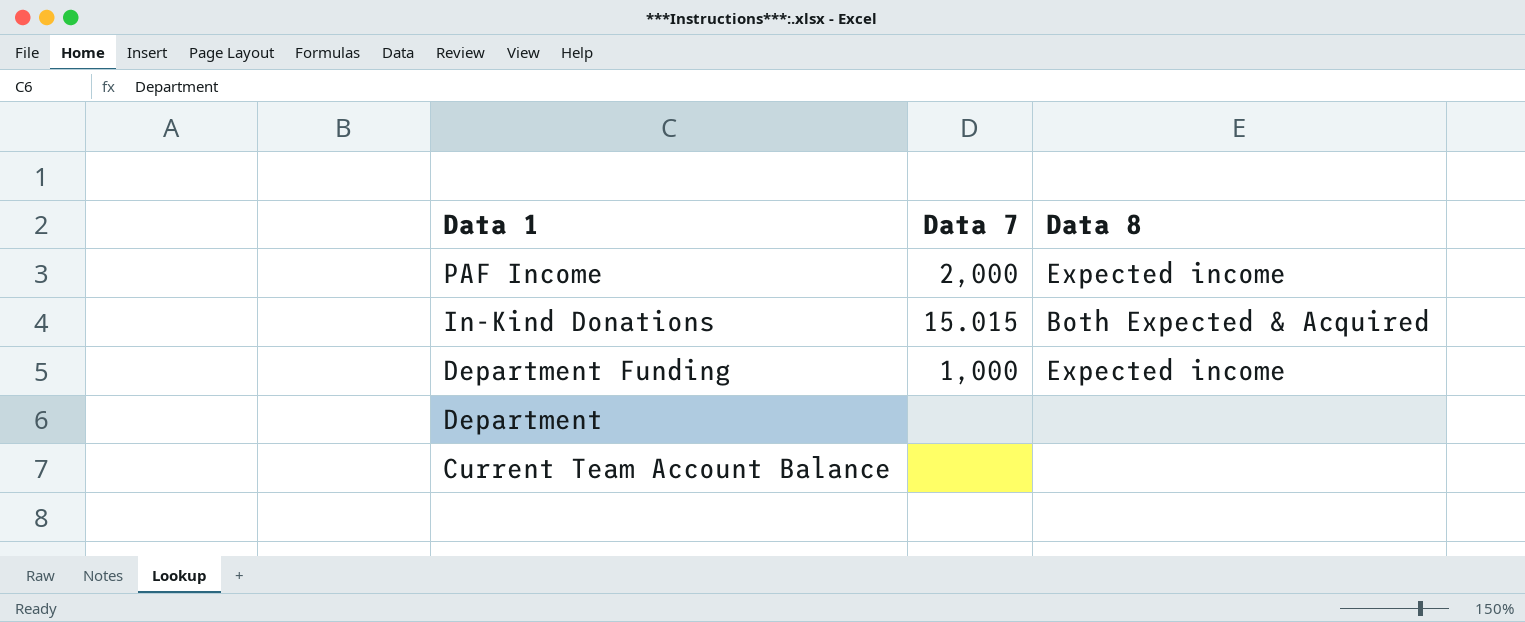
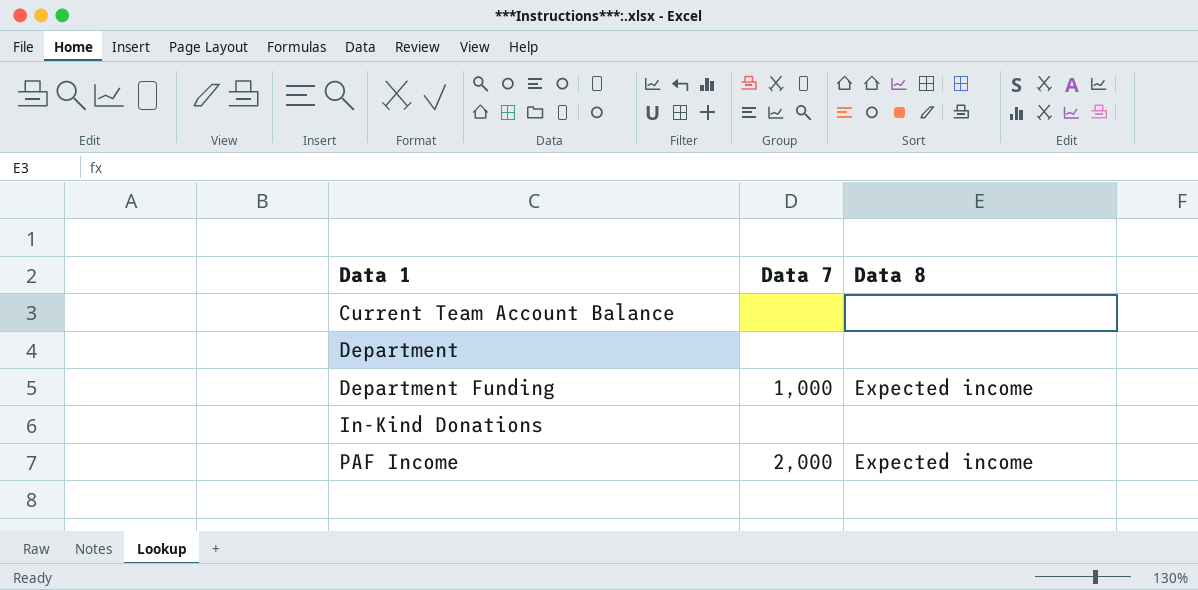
row order: Data 1 descending -> Data 1 ascending
In-Kind Donations | Data 7: 15.015 -> none
In-Kind Donations | Data 8: Both Expected & Acquired -> none

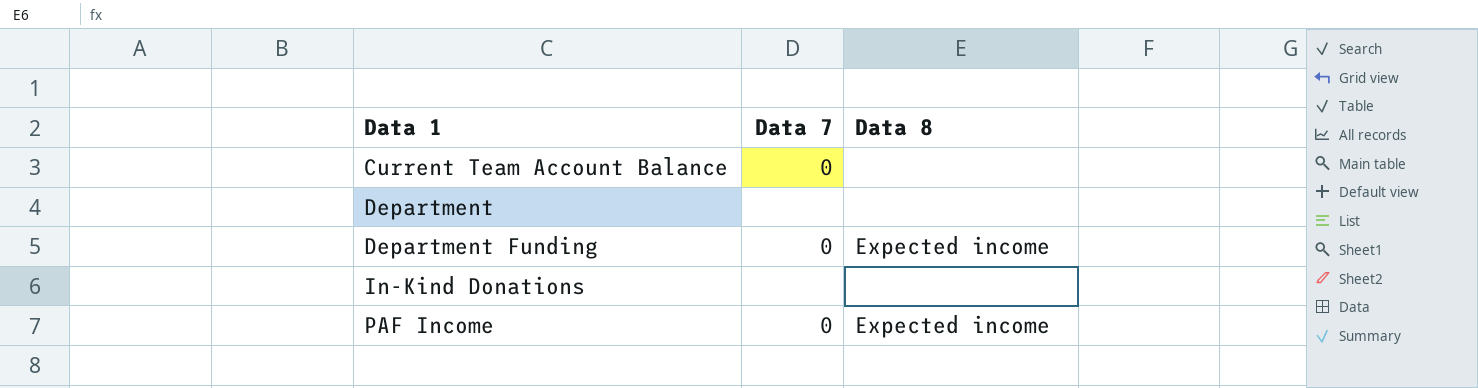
Current Team Account Balance | Data 7: none -> 0
Department Funding | Data 7: 1,000 -> 0
PAF Income | Data 7: 2,000 -> 0

